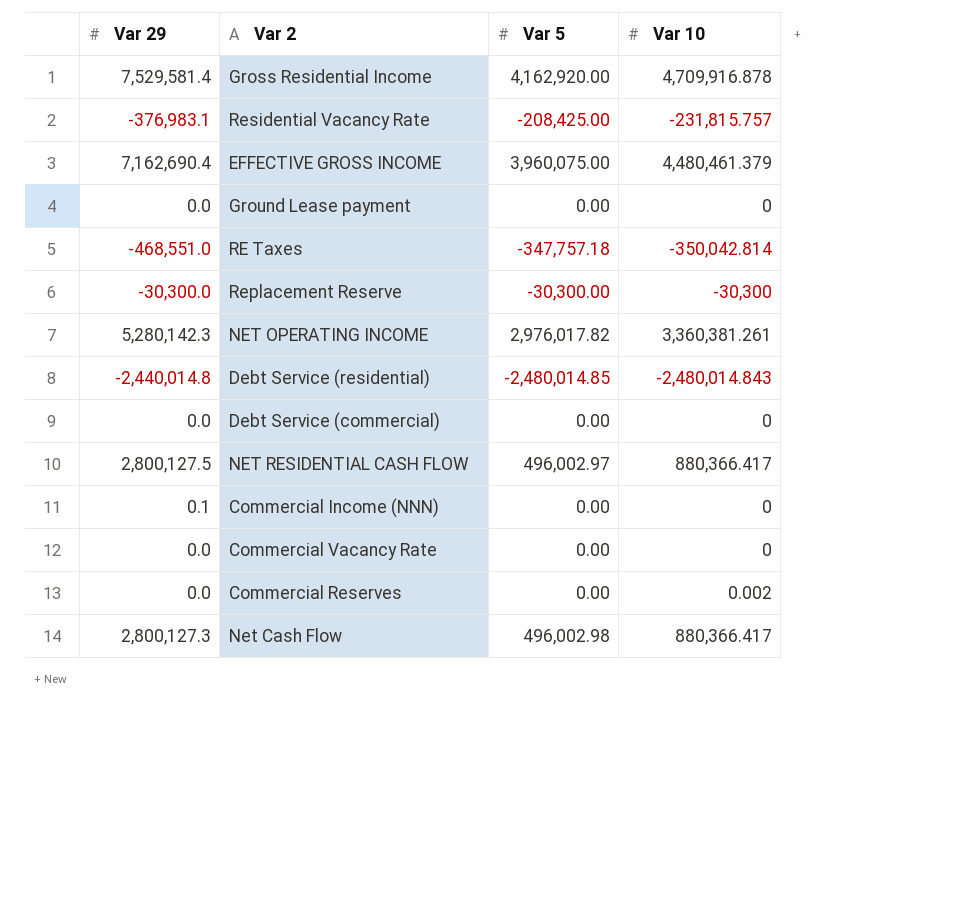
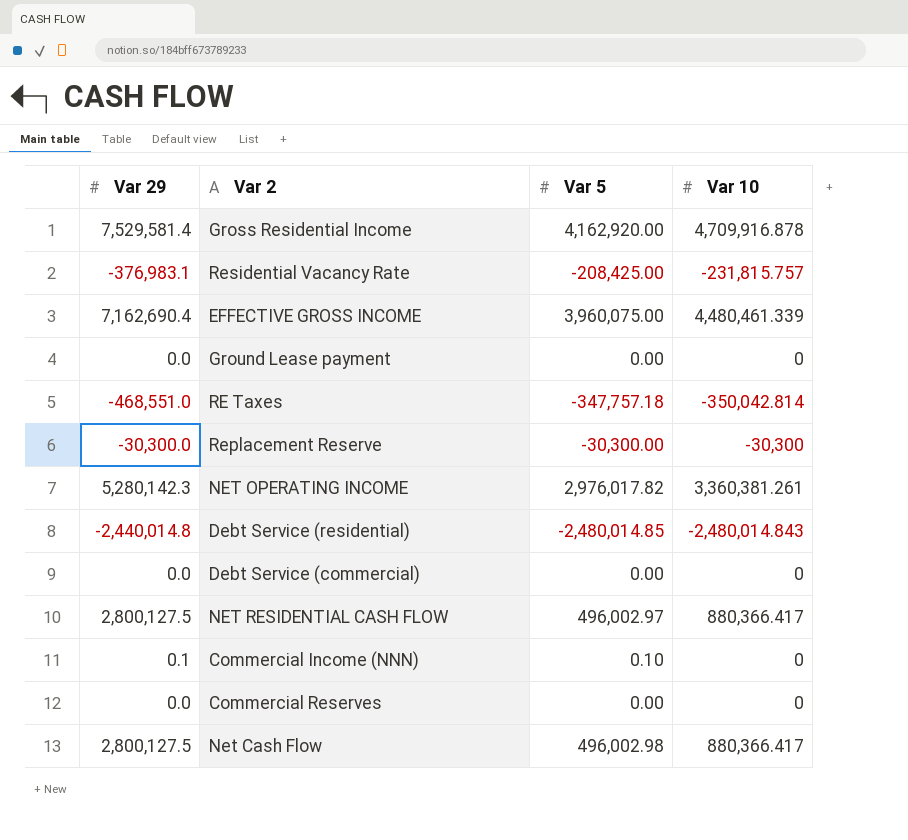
row Commercial Vacancy Rate: 0.0 | 0.00 | 0 -> none
EFFECTIVE GROSS INCOME | Var 10: 4,480,461.379 -> 4,480,461.339
Commercial Income (NNN) | Var 5: 0.00 -> 0.10
Commercial Reserves | Var 10: 0.002 -> 0
Net Cash Flow | Var 29: 2,800,127.3 -> 2,800,127.5

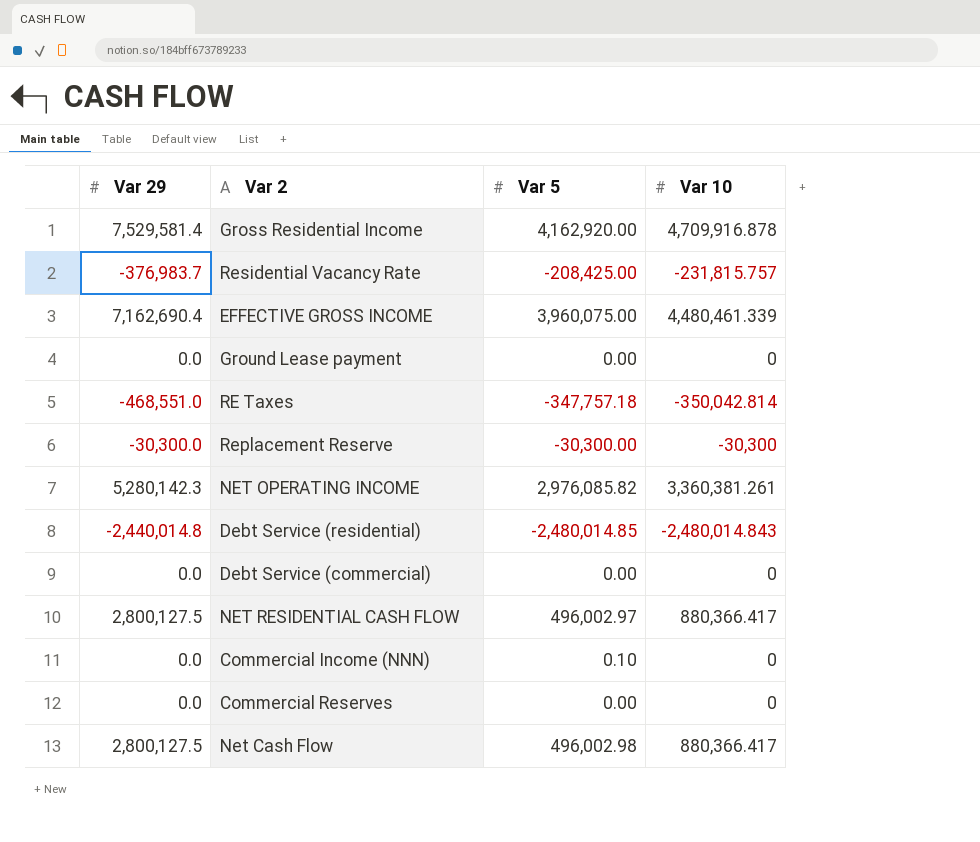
Residential Vacancy Rate | Var 29: -376,983.1 -> -376,983.7
NET OPERATING INCOME | Var 5: 2,976,017.82 -> 2,976,085.82
Commercial Income (NNN) | Var 29: 0.1 -> 0.0

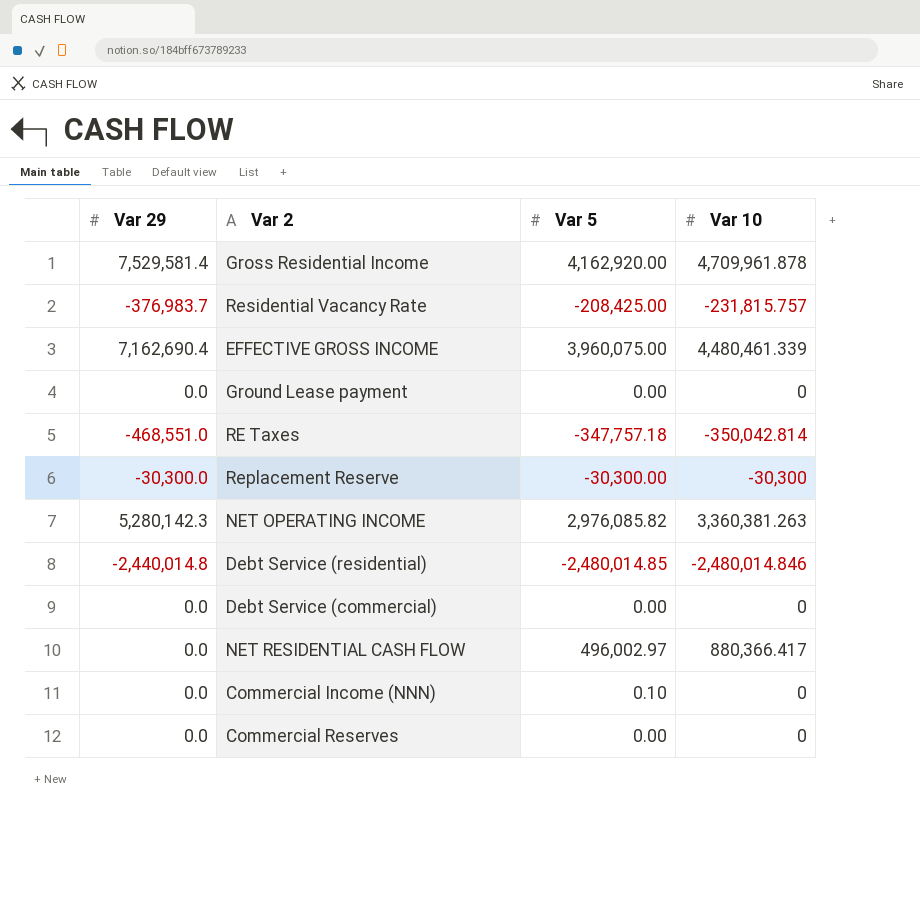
row Net Cash Flow: 2,800,127.5 | 496,002.98 | 880,366.417 -> none
Gross Residential Income | Var 10: 4,709,916.878 -> 4,709,961.878
NET OPERATING INCOME | Var 10: 3,360,381.261 -> 3,360,381.263
Debt Service (residential) | Var 10: -2,480,014.843 -> -2,480,014.846
NET RESIDENTIAL CASH FLOW | Var 29: 2,800,127.5 -> 0.0

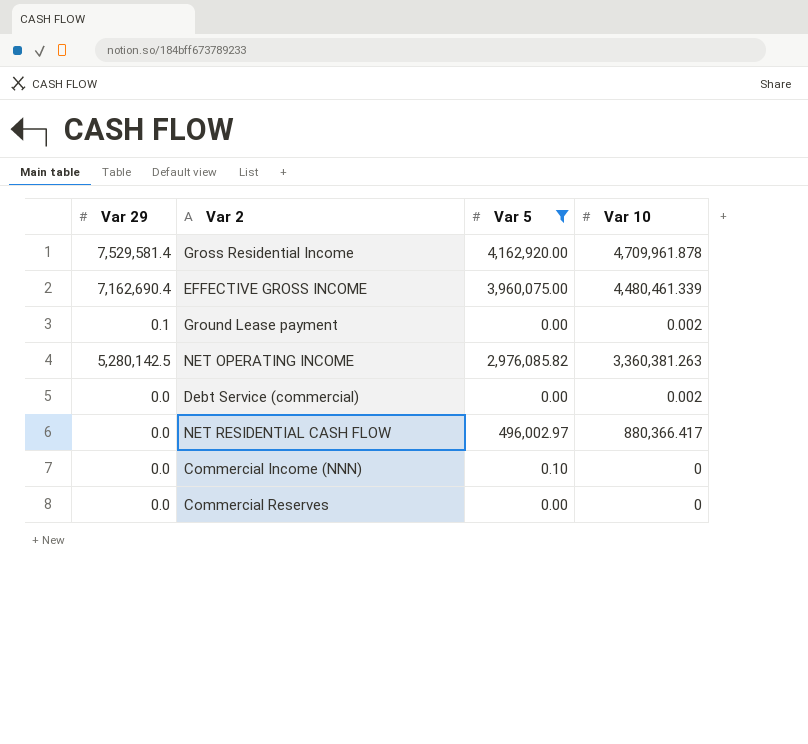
filter: none -> Var 5 >= 0.00
Ground Lease payment | Var 29: 0.0 -> 0.1
Ground Lease payment | Var 10: 0 -> 0.002
NET OPERATING INCOME | Var 29: 5,280,142.3 -> 5,280,142.5
Debt Service (commercial) | Var 10: 0 -> 0.002

